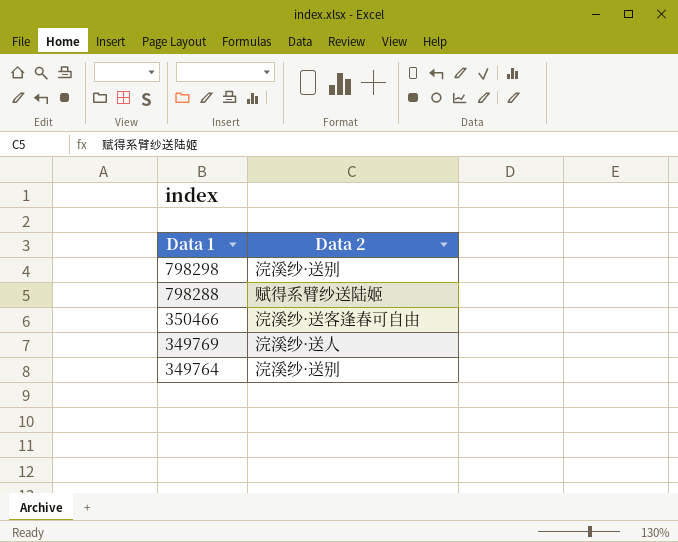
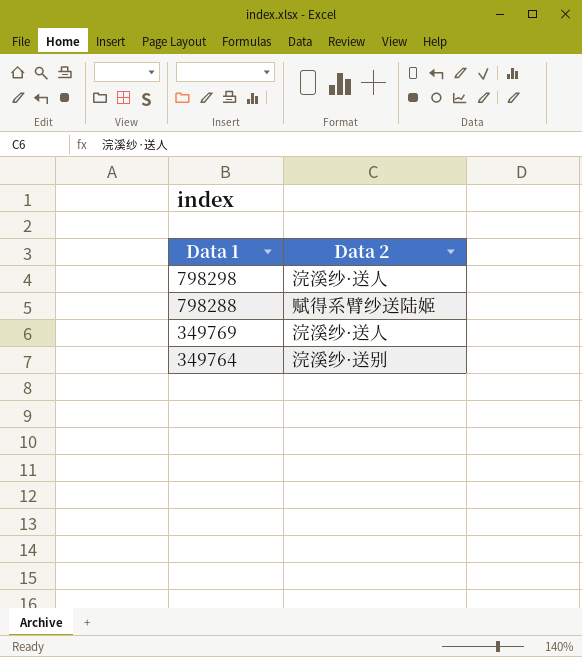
row 350466: 浣溪纱·送客逢春可自由 -> none
798298 | Data 2: 浣溪纱·送别 -> 浣溪纱·送人

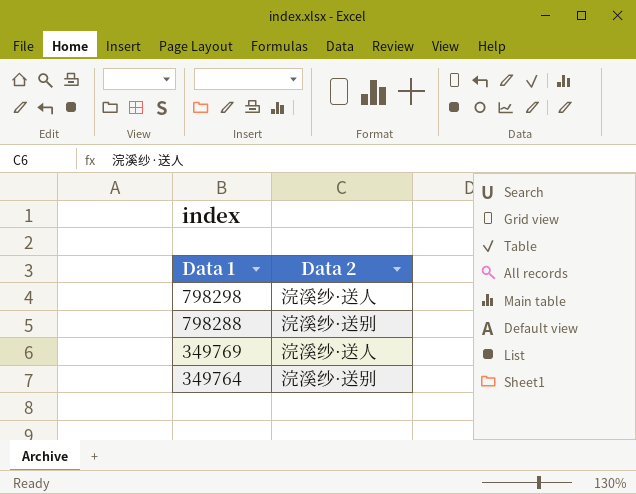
798288 | Data 2: 赋得系臂纱送陆姬 -> 浣溪纱·送别

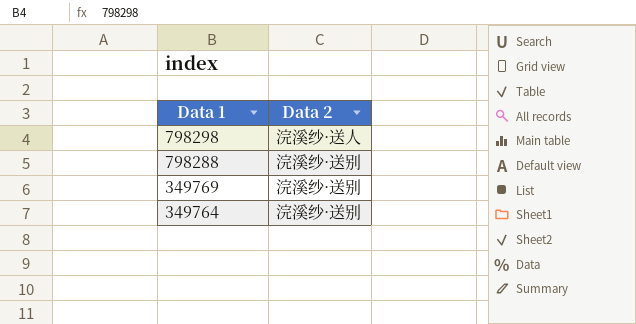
349769 | Data 2: 浣溪纱·送人 -> 浣溪纱·送别

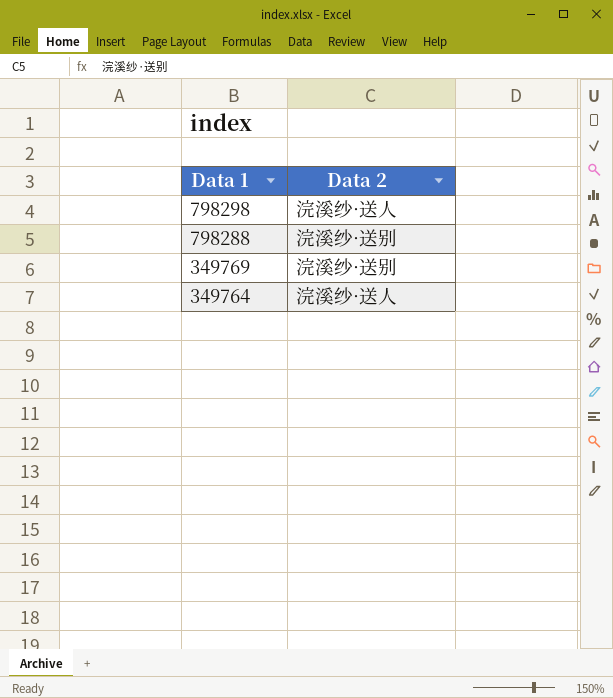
349764 | Data 2: 浣溪纱·送别 -> 浣溪纱·送人

